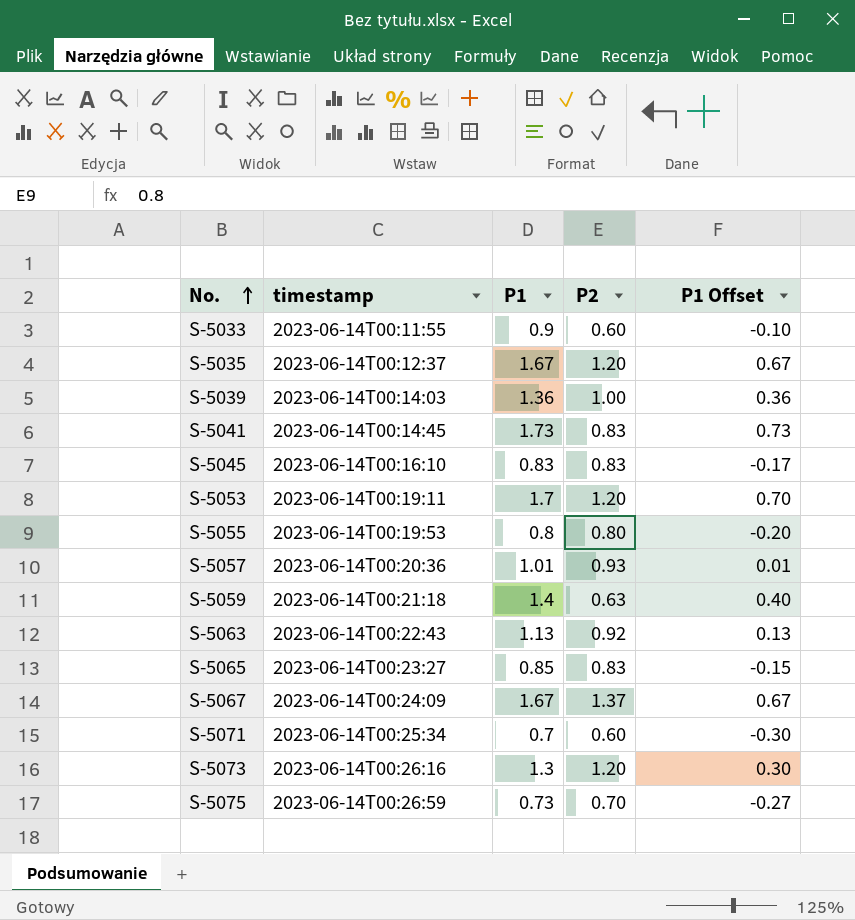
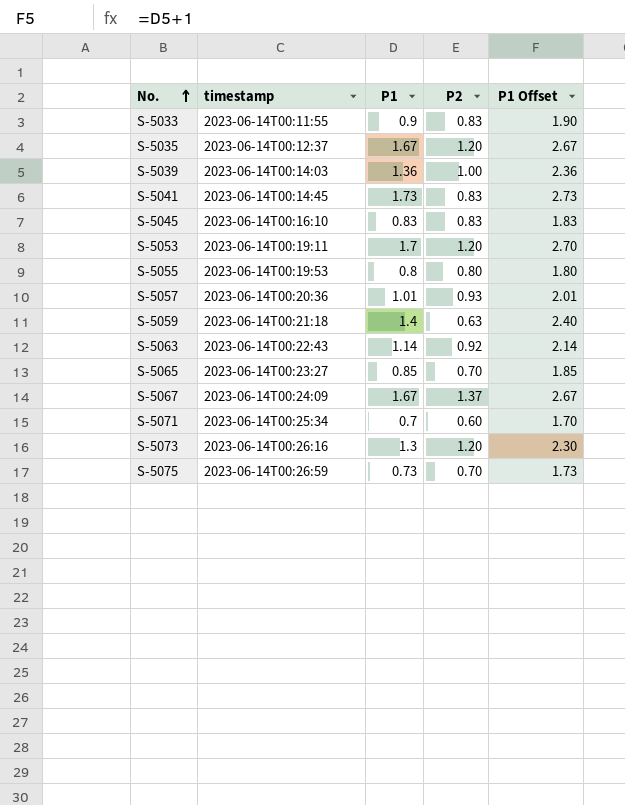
column P1 Offset | formula: [P1] - 1 -> [P1] + 1
S-5033 | P2: 0.60 -> 0.83
S-5063 | P1: 1.13 -> 1.14
S-5065 | P2: 0.83 -> 0.70

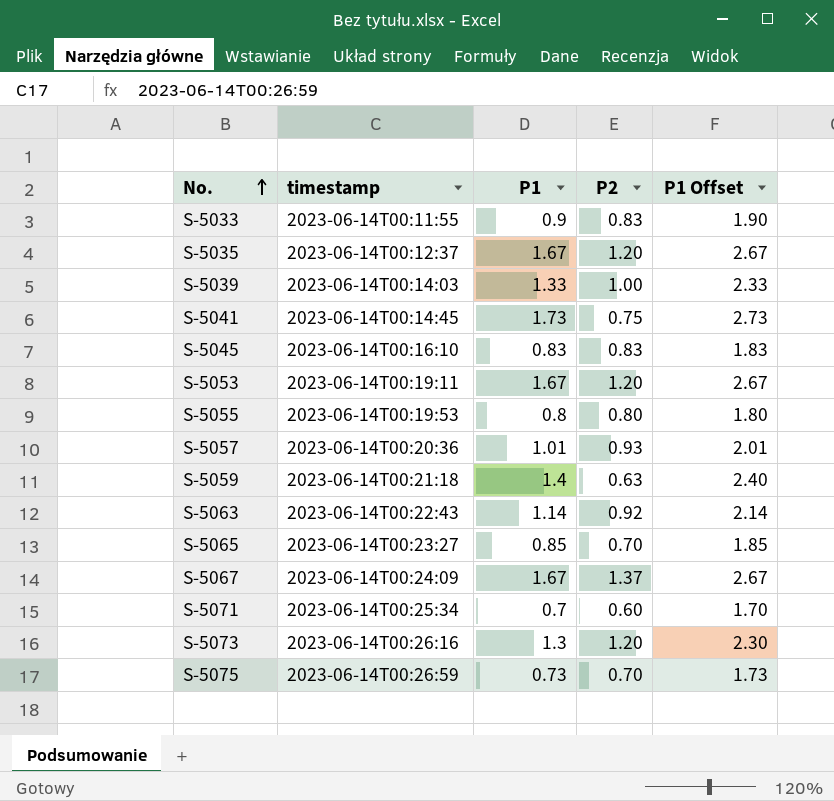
S-5039 | P1: 1.36 -> 1.33
S-5039 | P1 Offset: 2.36 -> 2.33
S-5041 | P2: 0.83 -> 0.75
S-5053 | P1: 1.7 -> 1.67
S-5053 | P1 Offset: 2.70 -> 2.67

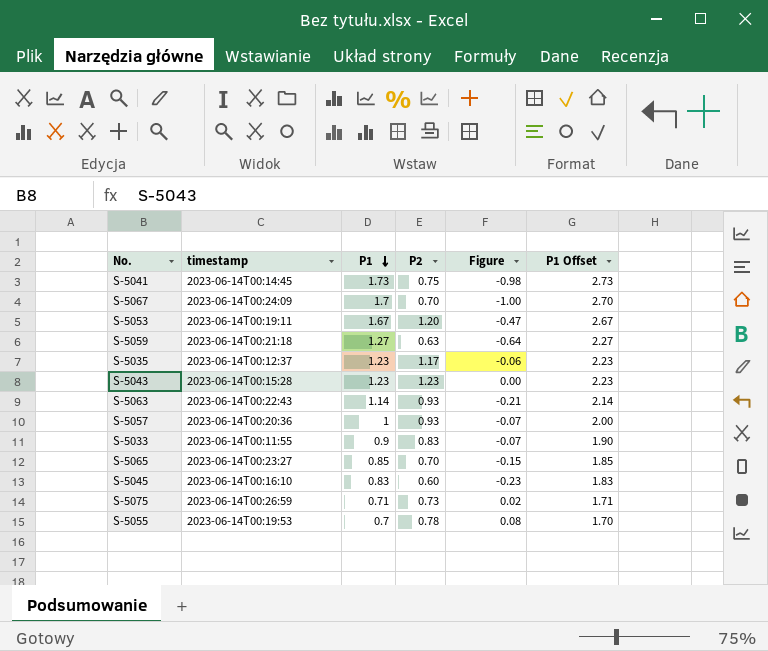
row order: No. ascending -> P1 descending
column Figure | formula: none -> [P2] - [P1]
row S-5039: 2023-06-14T00:14:03 | 1.33 | 1.00 | 2.33 -> none
row S-5071: 2023-06-14T00:25:34 | 0.7 | 0.60 | 1.70 -> none
row S-5073: 2023-06-14T00:26:16 | 1.3 | 1.20 | 2.30 -> none
S-5067 | P1: 1.67 -> 1.7
S-5067 | P2: 1.37 -> 0.70
S-5067 | P1 Offset: 2.67 -> 2.70
S-5059 | P1: 1.4 -> 1.27
S-5059 | P1 Offset: 2.40 -> 2.27
S-5035 | P1: 1.67 -> 1.23
S-5035 | P2: 1.20 -> 1.17
S-5035 | P1 Offset: 2.67 -> 2.23
row S-5043: none -> 2023-06-14T00:15:28 | 1.23 | 1.23 | 0.00 | 2.23
S-5063 | P2: 0.92 -> 0.93
S-5057 | P1: 1.01 -> 1
S-5057 | P1 Offset: 2.01 -> 2.00
S-5045 | P2: 0.83 -> 0.60
S-5075 | P1: 0.73 -> 0.71
S-5075 | P2: 0.70 -> 0.73
S-5075 | P1 Offset: 1.73 -> 1.71
S-5055 | P1: 0.8 -> 0.7
S-5055 | P2: 0.80 -> 0.78
S-5055 | P1 Offset: 1.80 -> 1.70

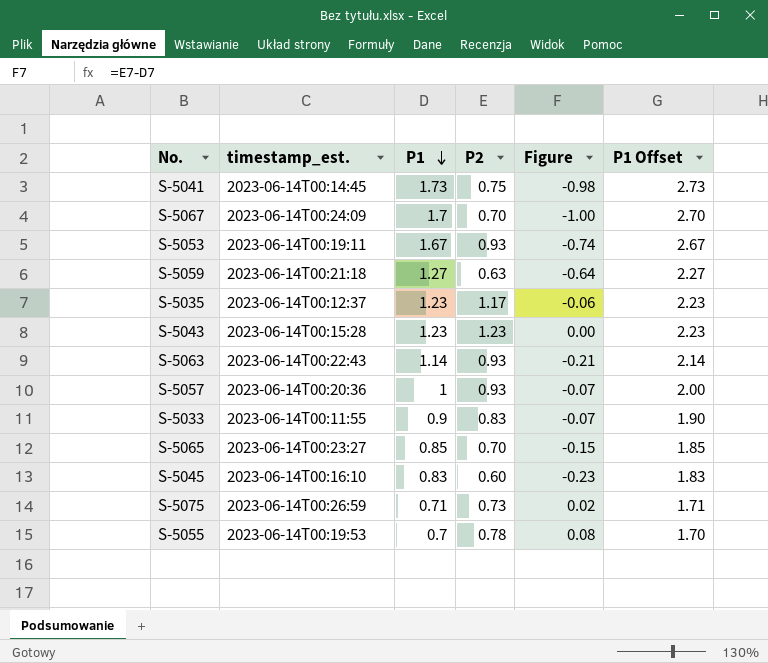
column name: timestamp -> timestamp_est.
S-5053 | P2: 1.20 -> 0.93
S-5053 | Figure: -0.47 -> -0.74

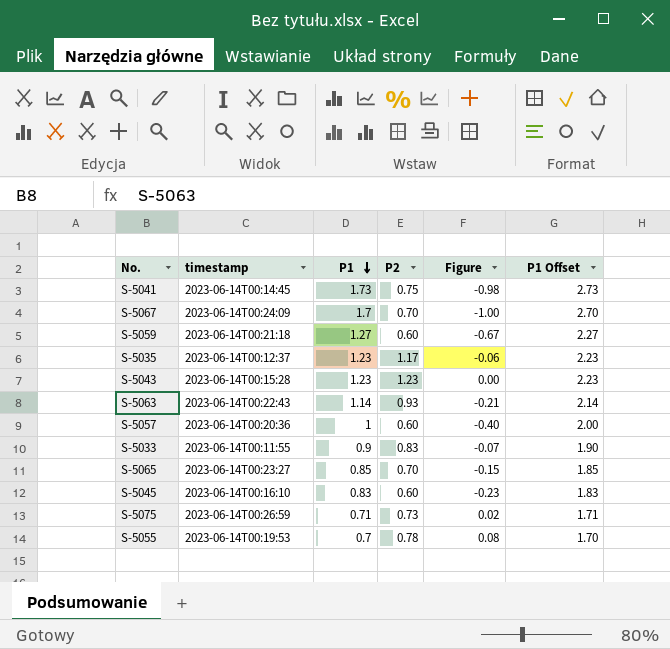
column name: timestamp_est. -> timestamp
row S-5053: 2023-06-14T00:19:11 | 1.67 | 0.93 | -0.74 | 2.67 -> none
S-5059 | P2: 0.63 -> 0.60
S-5059 | Figure: -0.64 -> -0.67
S-5057 | P2: 0.93 -> 0.60
S-5057 | Figure: -0.07 -> -0.40

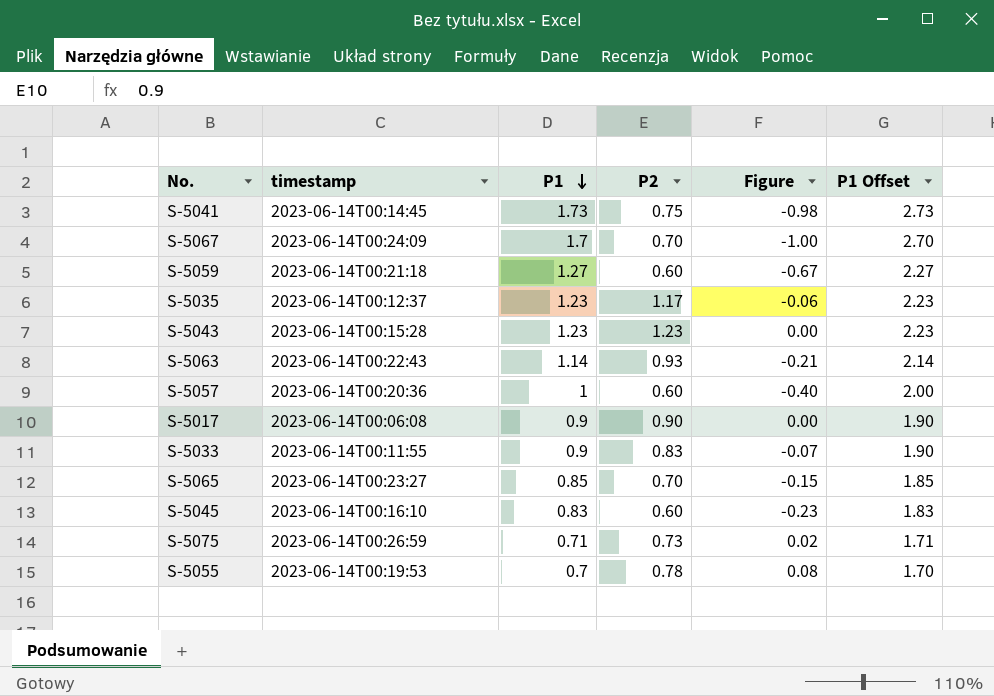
row S-5017: none -> 2023-06-14T00:06:08 | 0.9 | 0.90 | 0.00 | 1.90

